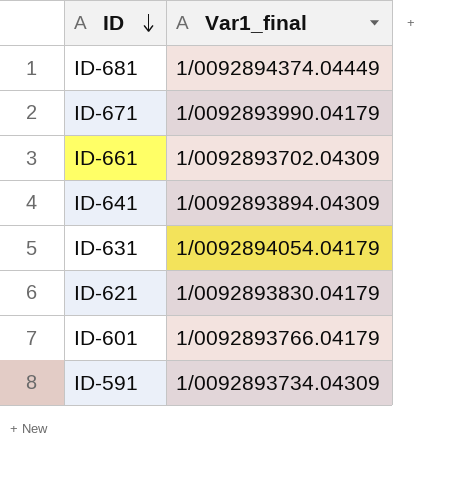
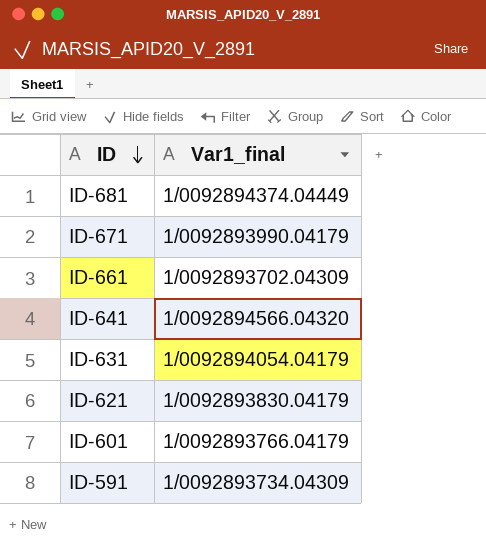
ID-641 | Var1_final: 1/0092893894.04309 -> 1/0092894566.04320

